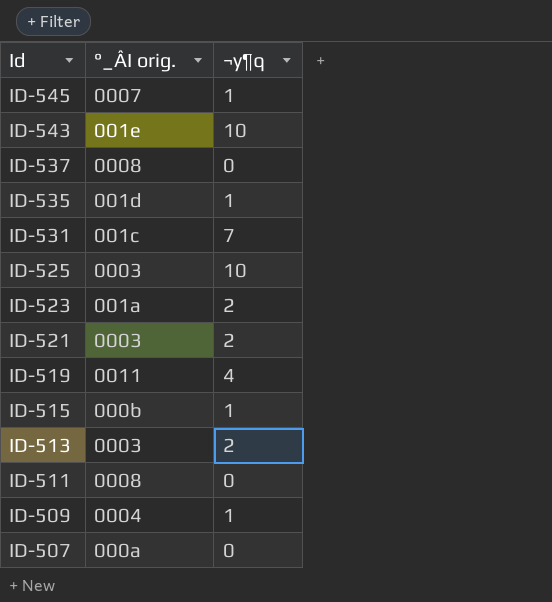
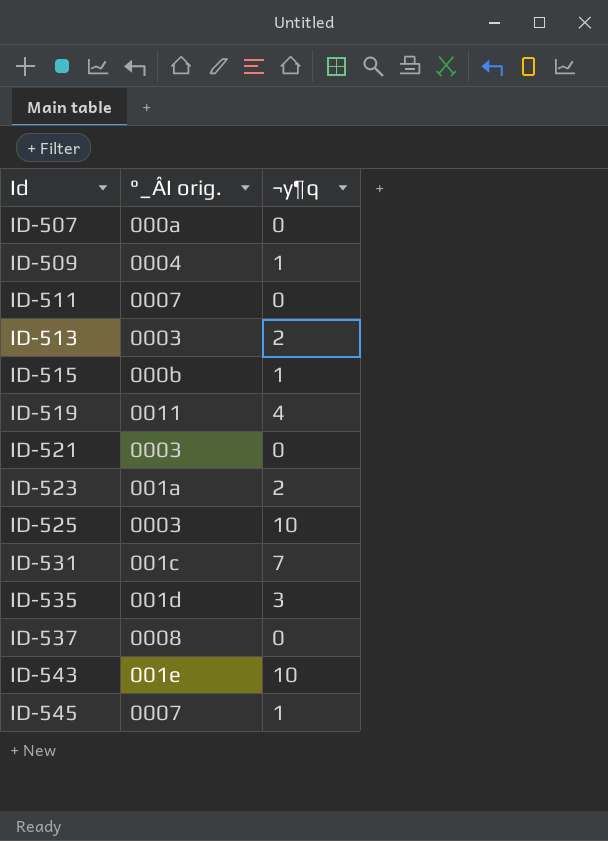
row order: Id descending -> Id ascending
ID-511 | °_ÂI orig.: 0008 -> 0007
ID-521 | ¬y¶q: 2 -> 0
ID-535 | ¬y¶q: 1 -> 3

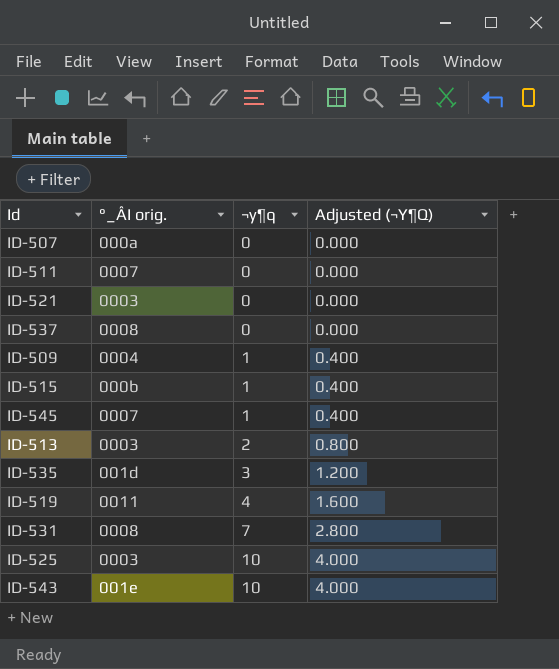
row order: Id ascending -> ¬y¶q ascending
column Adjusted (¬Y¶Q) | formula: none -> [¬y¶q] * 0.4
row ID-523: 001a | 2 -> none
ID-531 | °_ÂI orig.: 001c -> 0008

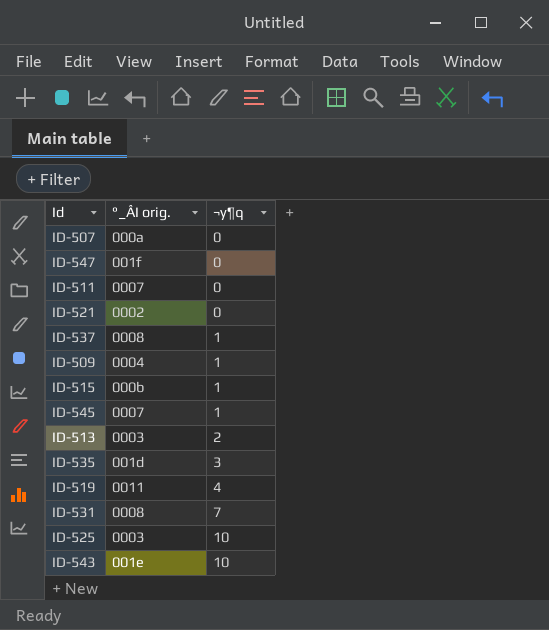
column Adjusted (¬Y¶Q) | formula: [¬y¶q] * 0.4 -> none
row ID-547: none -> 001f | 0
ID-521 | °_ÂI orig.: 0003 -> 0002
ID-537 | ¬y¶q: 0 -> 1

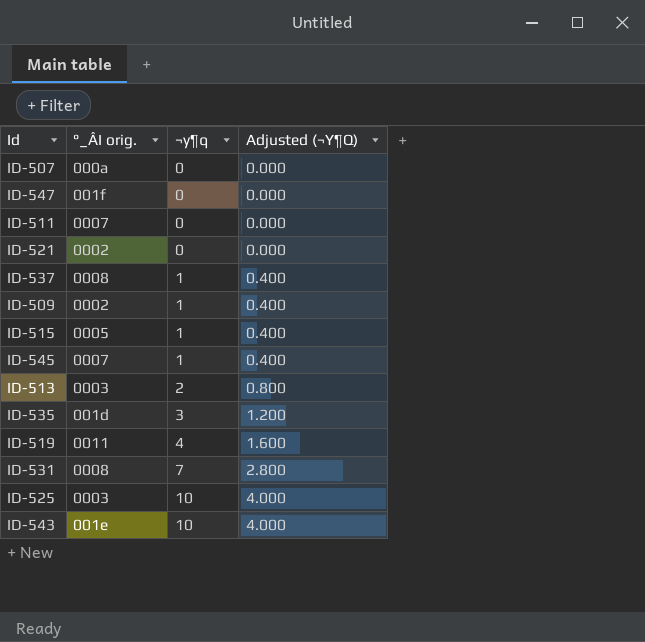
column Adjusted (¬Y¶Q) | formula: none -> [¬y¶q] * 0.4
ID-509 | °_ÂI orig.: 0004 -> 0002
ID-515 | °_ÂI orig.: 000b -> 0005

